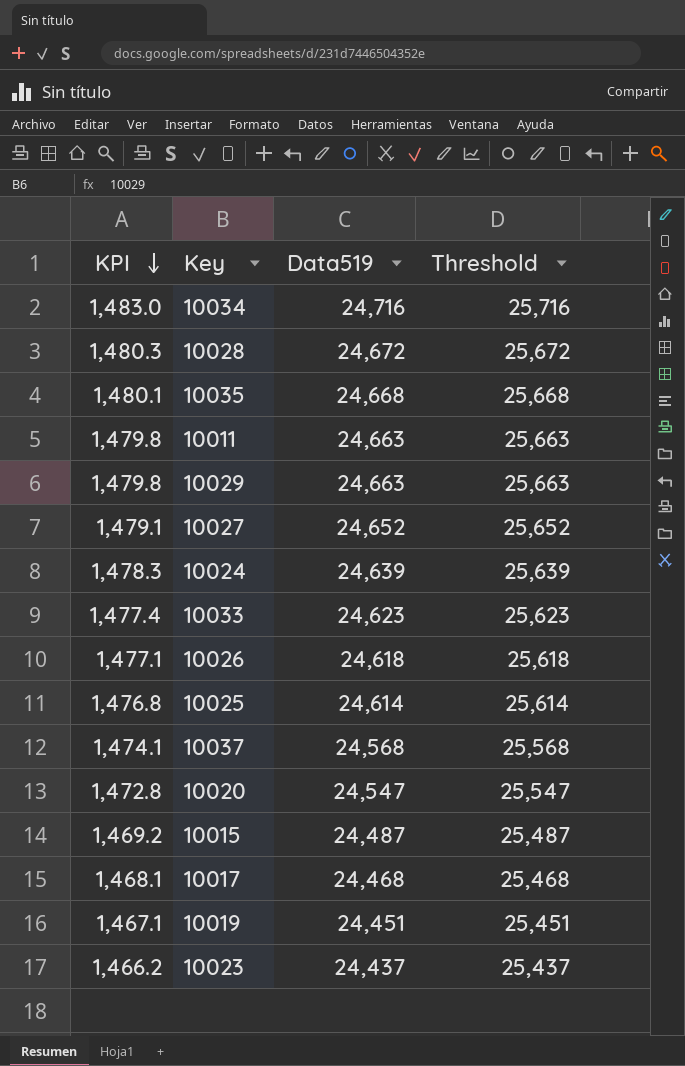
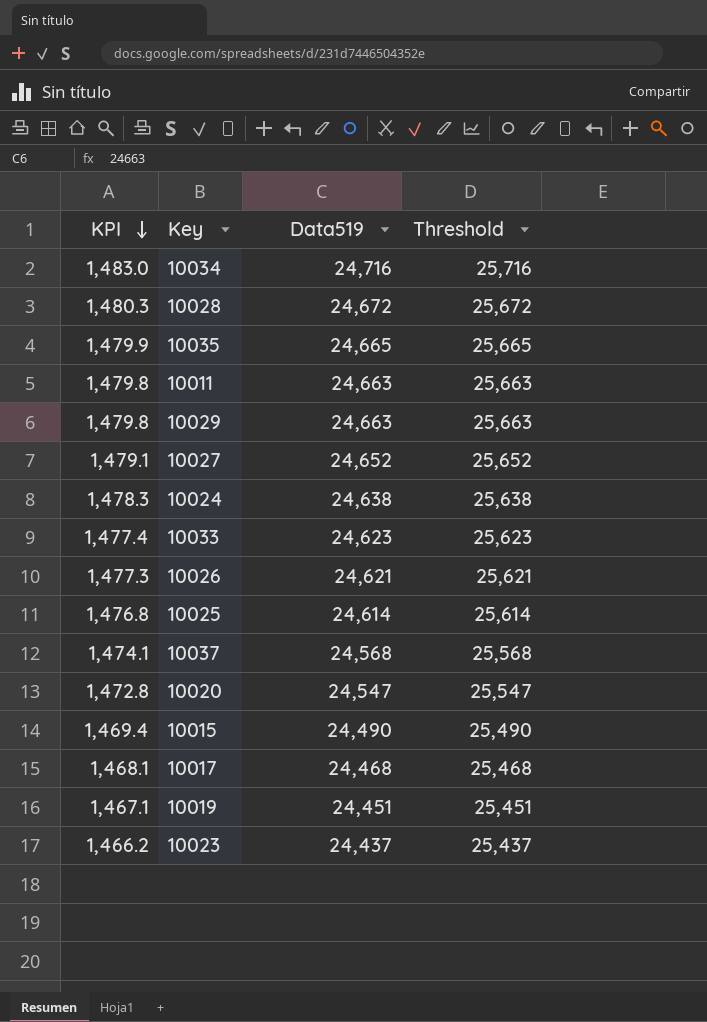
10035 | KPI: 1,480.1 -> 1,479.9
10035 | Data519: 24,668 -> 24,665
10035 | Threshold: 25,668 -> 25,665
10024 | Data519: 24,639 -> 24,638
10024 | Threshold: 25,639 -> 25,638
10026 | KPI: 1,477.1 -> 1,477.3
10026 | Data519: 24,618 -> 24,621
10026 | Threshold: 25,618 -> 25,621
10015 | KPI: 1,469.2 -> 1,469.4
10015 | Data519: 24,487 -> 24,490
10015 | Threshold: 25,487 -> 25,490

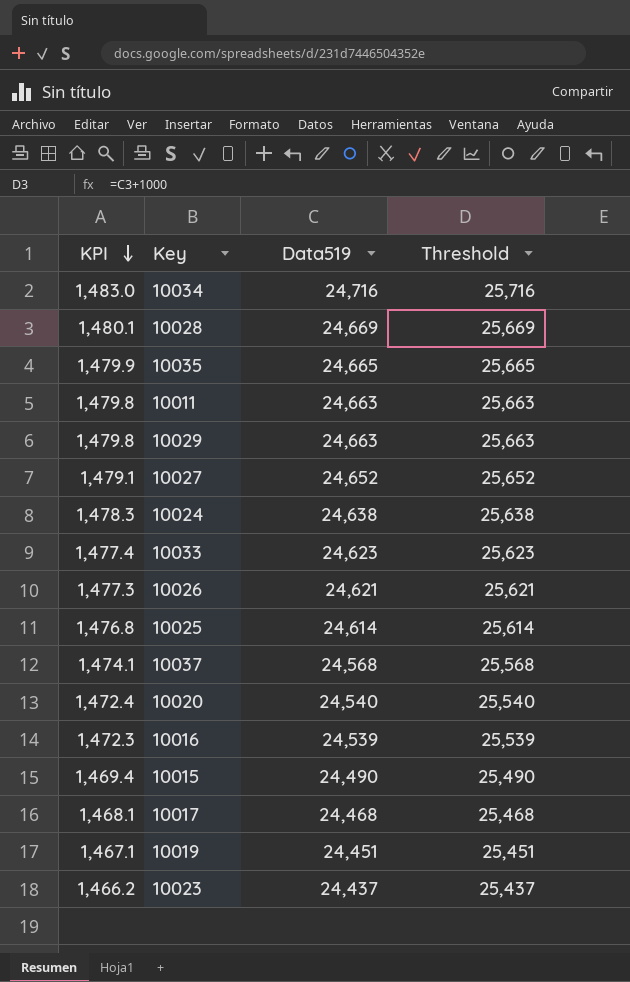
10028 | KPI: 1,480.3 -> 1,480.1
10028 | Data519: 24,672 -> 24,669
10028 | Threshold: 25,672 -> 25,669
10020 | KPI: 1,472.8 -> 1,472.4
10020 | Data519: 24,547 -> 24,540
10020 | Threshold: 25,547 -> 25,540
row 10016: none -> 1,472.3 | 24,539 | 25,539

